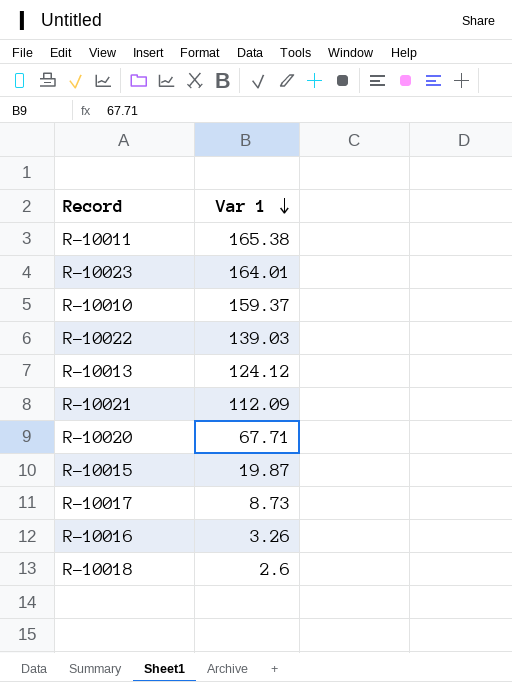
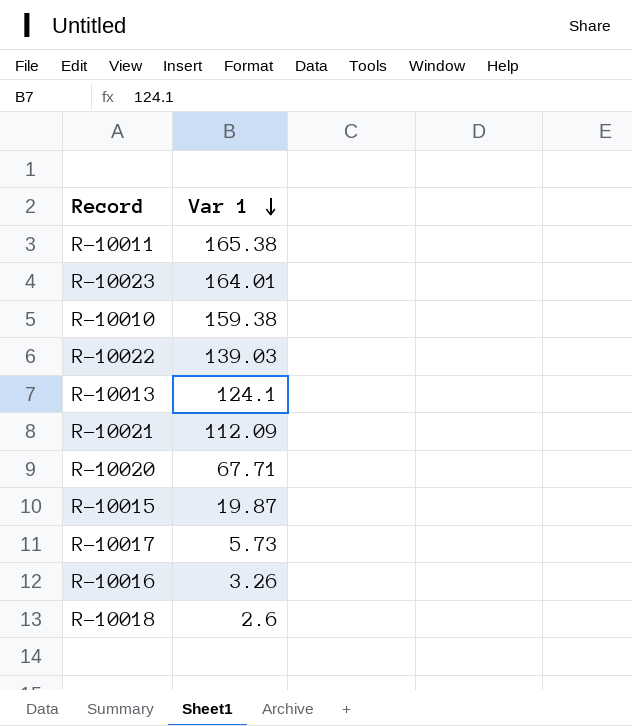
R-10010 | Var 1: 159.37 -> 159.38
R-10013 | Var 1: 124.12 -> 124.1
R-10017 | Var 1: 8.73 -> 5.73

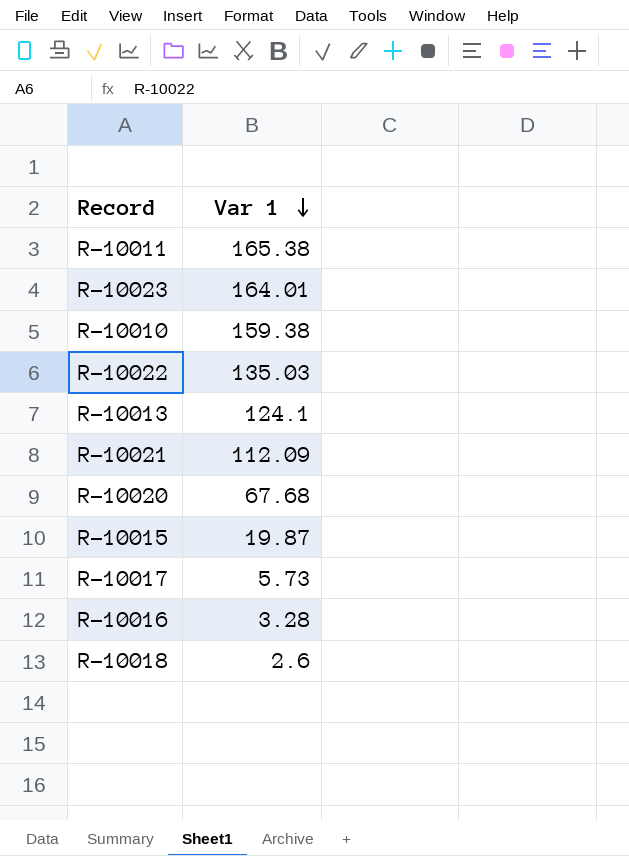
R-10022 | Var 1: 139.03 -> 135.03
R-10020 | Var 1: 67.71 -> 67.68
R-10016 | Var 1: 3.26 -> 3.28

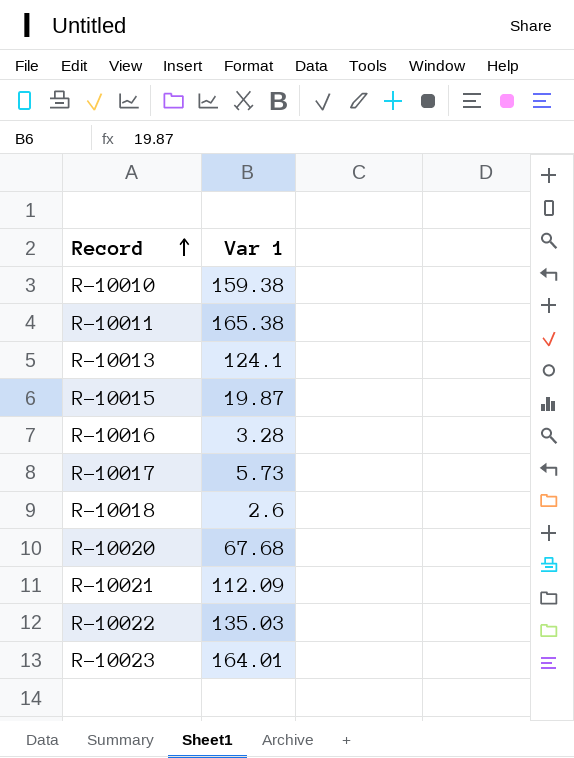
row order: Var 1 descending -> Record ascending

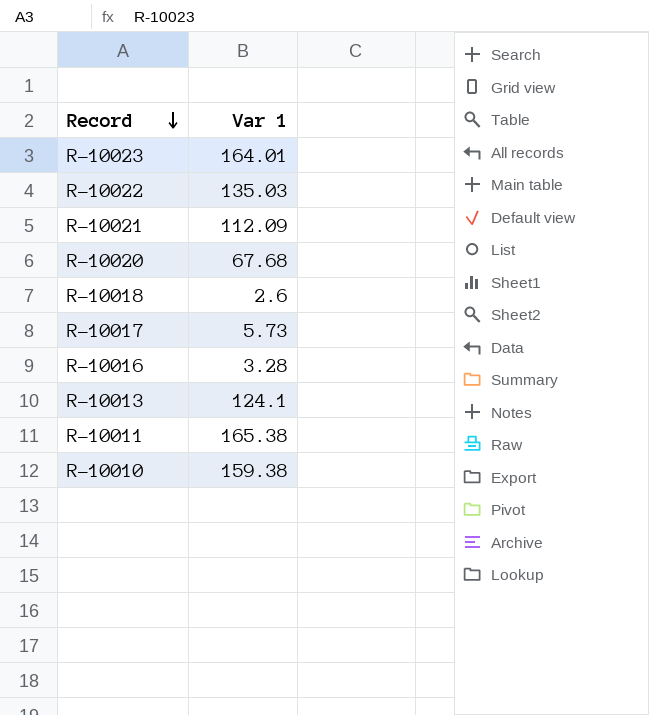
row order: Record ascending -> Record descending
row R-10015: 19.87 -> none

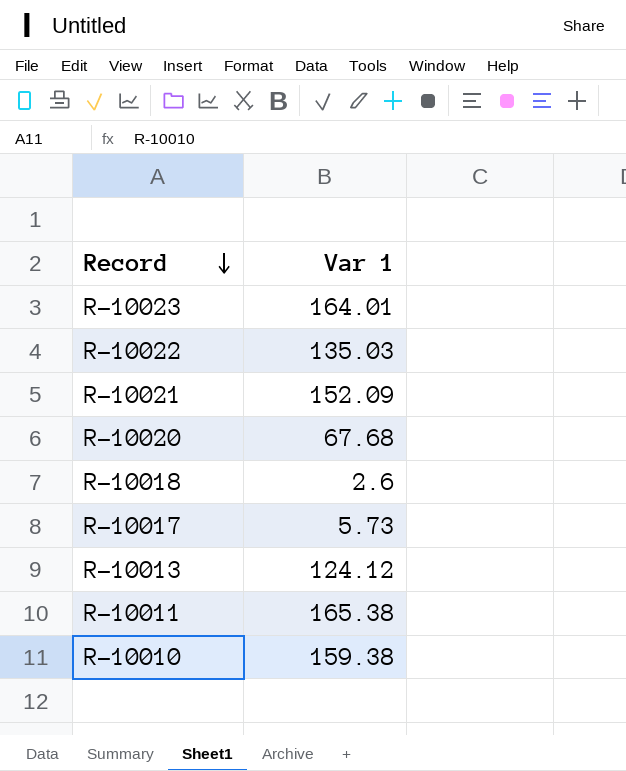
row R-10016: 3.28 -> none
R-10021 | Var 1: 112.09 -> 152.09
R-10013 | Var 1: 124.1 -> 124.12

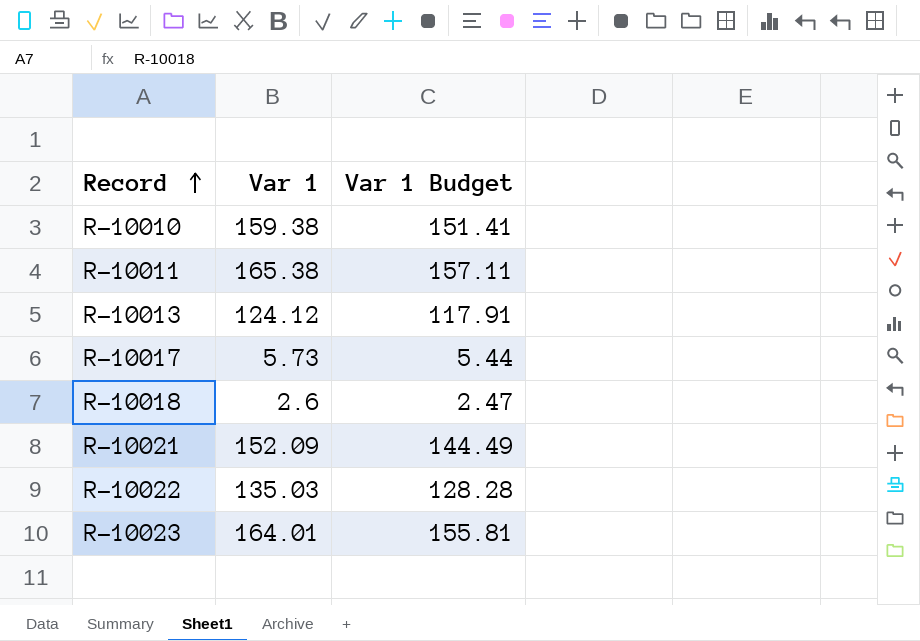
row order: Record descending -> Record ascending
column Var 1 Budget | formula: none -> [Var 1] * 0.95
row R-10020: 67.68 -> none

